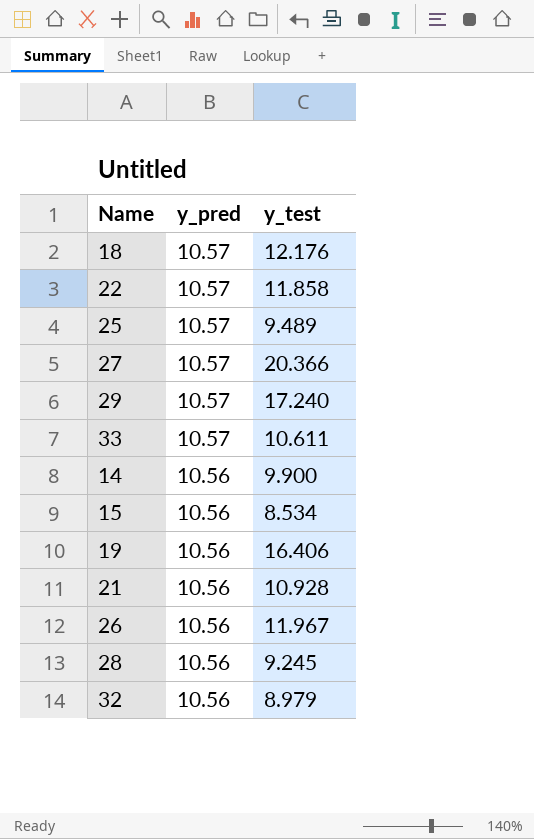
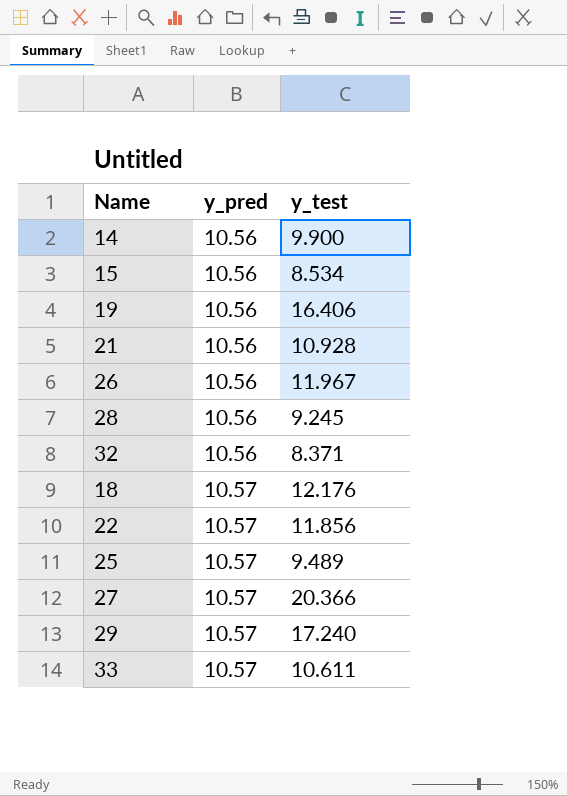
row order: y_pred descending -> y_pred ascending
32 | y_test: 8.979 -> 8.371
22 | y_test: 11.858 -> 11.856

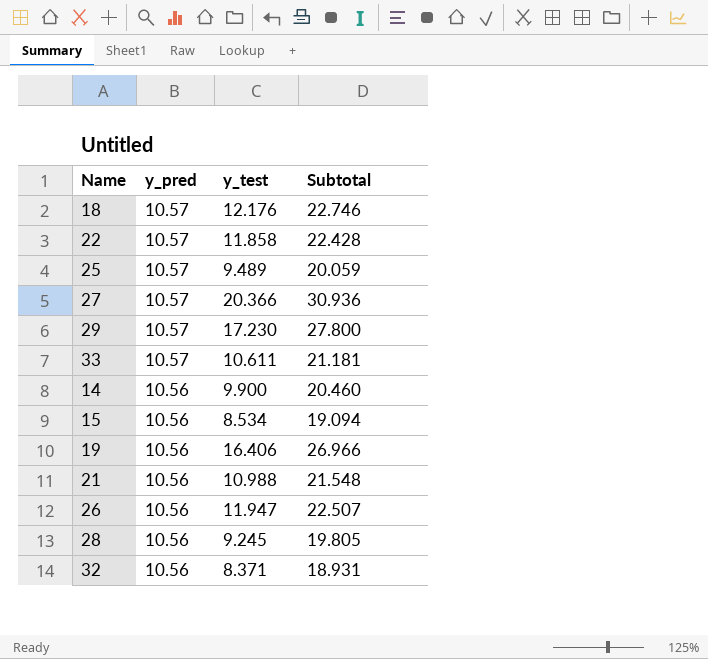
row order: y_pred ascending -> y_pred descending
column Subtotal | formula: none -> [y_pred] + [y_test]
22 | y_test: 11.856 -> 11.858
29 | y_test: 17.240 -> 17.230
21 | y_test: 10.928 -> 10.988
26 | y_test: 11.967 -> 11.947

